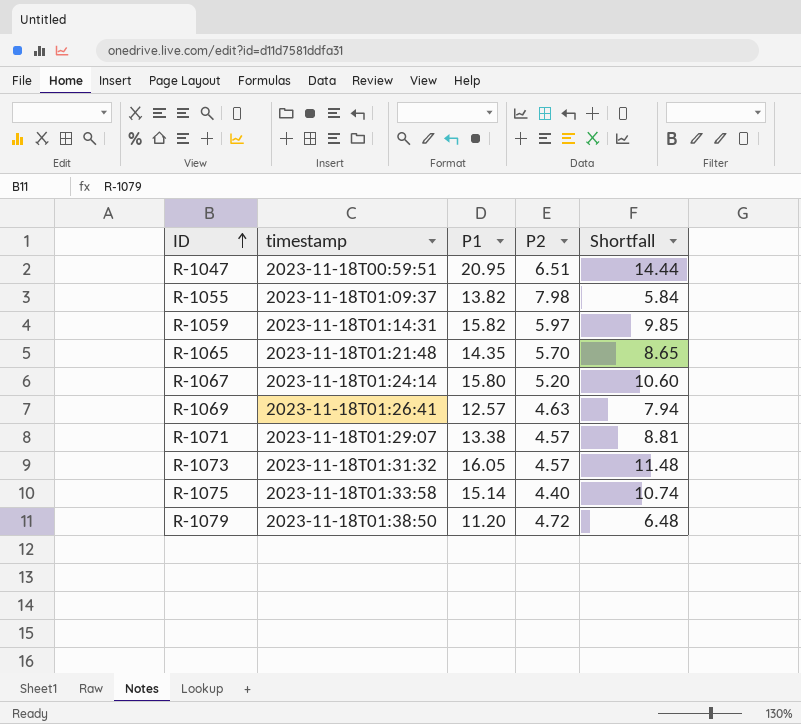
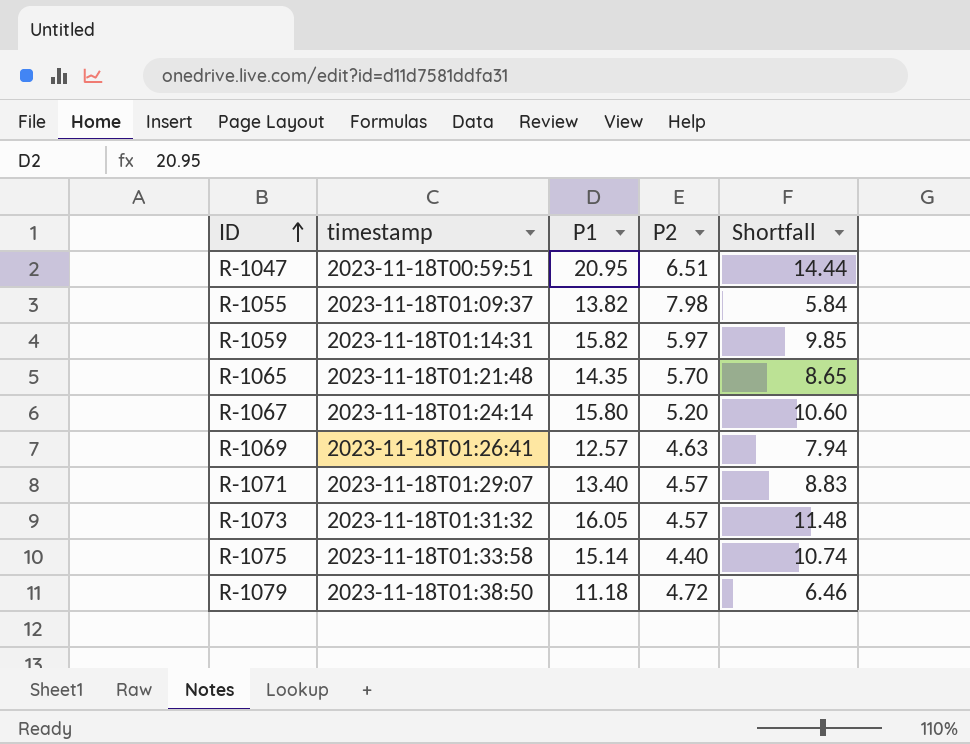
R-1071 | P1: 13.38 -> 13.40
R-1071 | Shortfall: 8.81 -> 8.83
R-1079 | P1: 11.20 -> 11.18
R-1079 | Shortfall: 6.48 -> 6.46

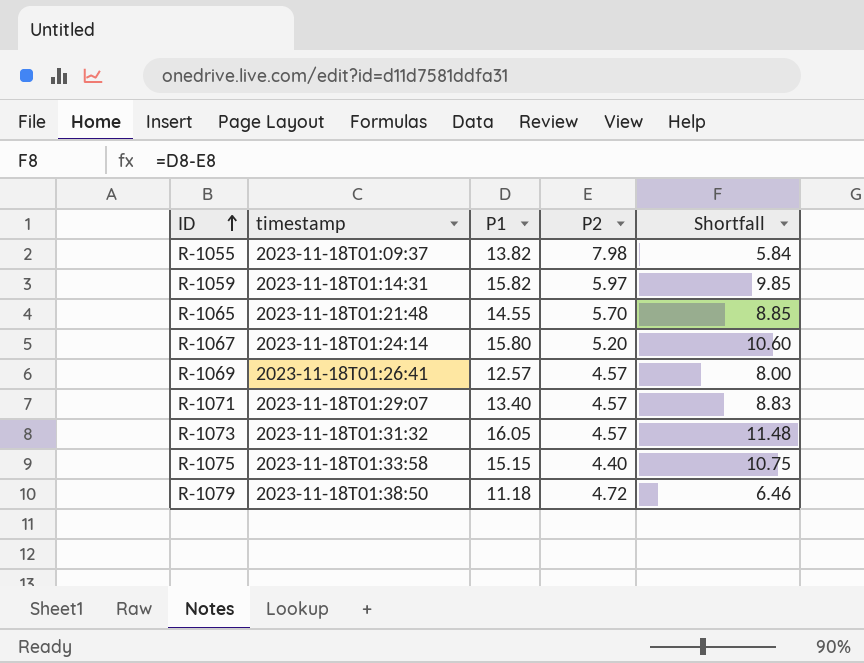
row R-1047: 2023-11-18T00:59:51 | 20.95 | 6.51 | 14.44 -> none
R-1065 | P1: 14.35 -> 14.55
R-1065 | Shortfall: 8.65 -> 8.85
R-1069 | P2: 4.63 -> 4.57
R-1069 | Shortfall: 7.94 -> 8.00
R-1075 | P1: 15.14 -> 15.15
R-1075 | Shortfall: 10.74 -> 10.75

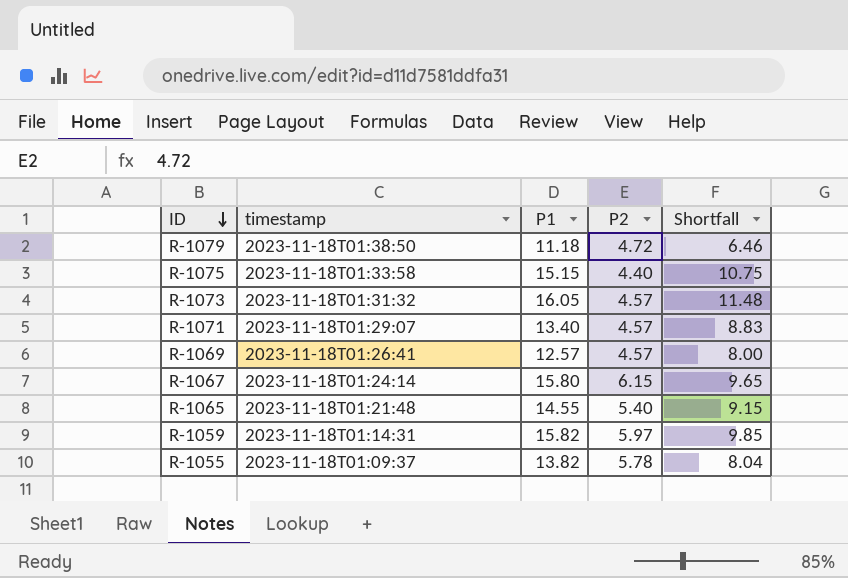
row order: ID ascending -> ID descending
R-1067 | P2: 5.20 -> 6.15
R-1067 | Shortfall: 10.60 -> 9.65
R-1065 | P2: 5.70 -> 5.40
R-1065 | Shortfall: 8.85 -> 9.15
R-1055 | P2: 7.98 -> 5.78
R-1055 | Shortfall: 5.84 -> 8.04

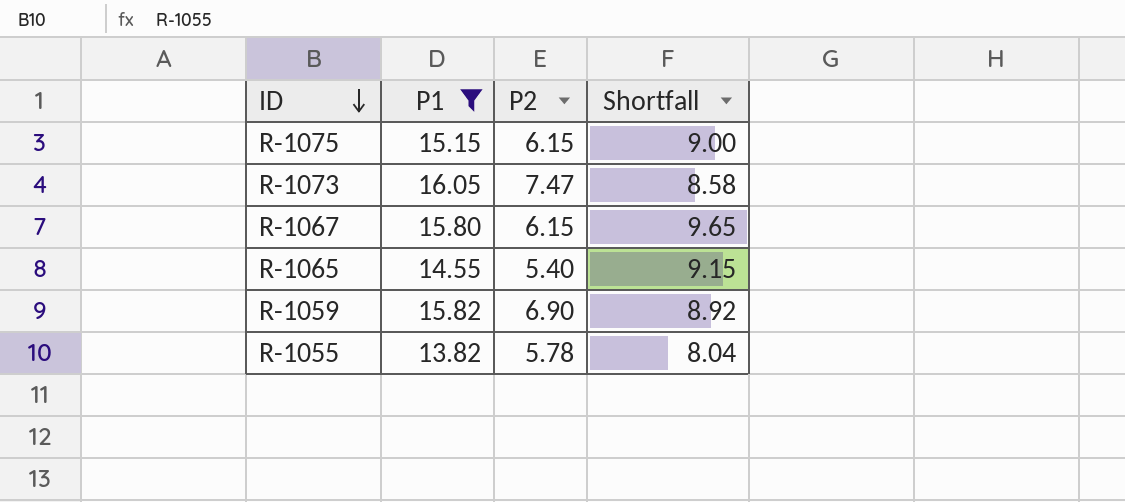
filter: none -> P1 >= 13.82
column timestamp | position: 2 -> none
R-1075 | P2: 4.40 -> 6.15
R-1075 | Shortfall: 10.75 -> 9.00
R-1073 | P2: 4.57 -> 7.47
R-1073 | Shortfall: 11.48 -> 8.58
R-1059 | P2: 5.97 -> 6.90
R-1059 | Shortfall: 9.85 -> 8.92

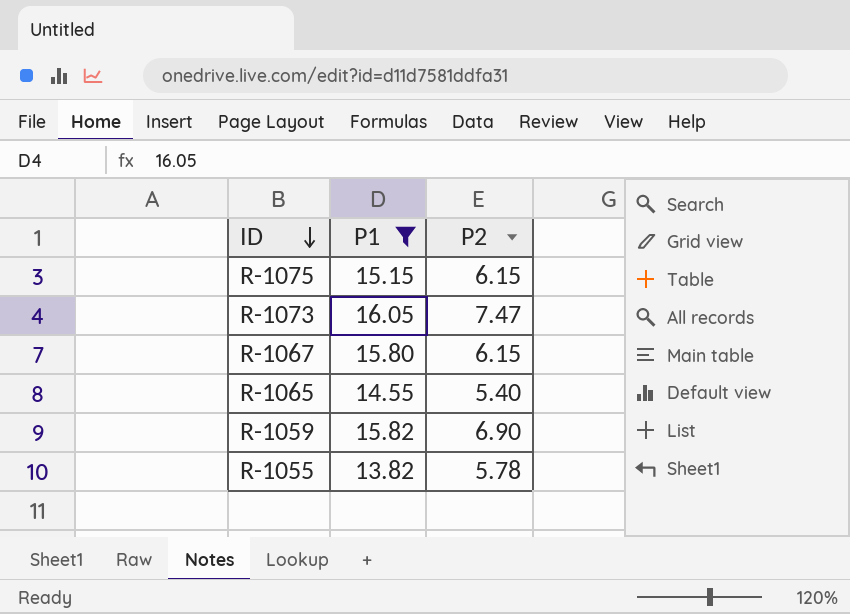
column Shortfall | formula: [P1] - [P2] -> none

